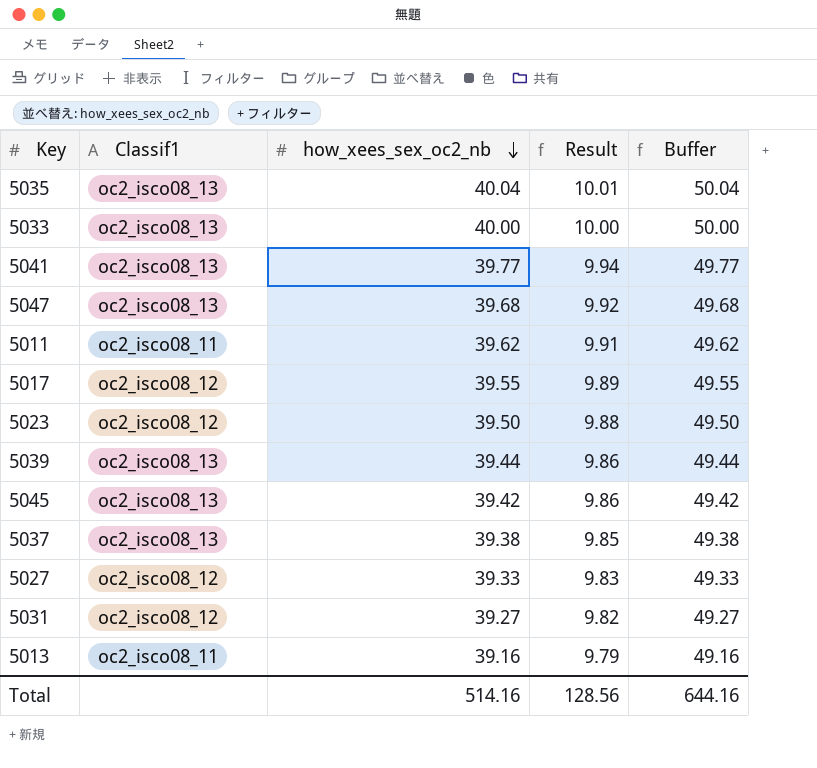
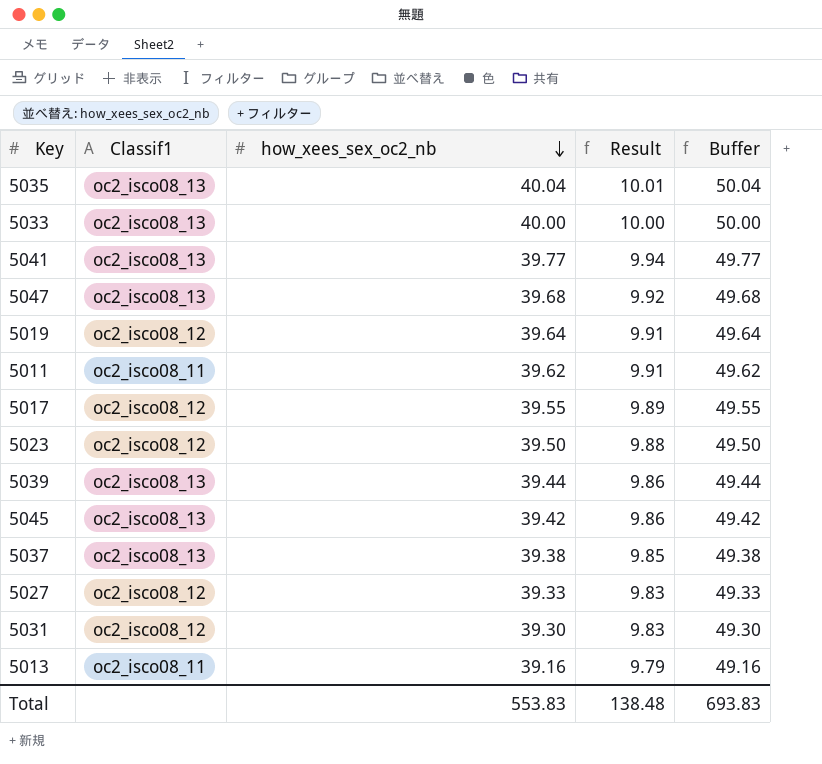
row 5019: none -> oc2_isco08_12 | 39.64 | 9.91 | 49.64
5031 | how_xees_sex_oc2_nb: 39.27 -> 39.30
5031 | Result: 9.82 -> 9.83
5031 | Buffer: 49.27 -> 49.30
Total | how_xees_sex_oc2_nb: 514.16 -> 553.83
Total | Result: 128.56 -> 138.48
Total | Buffer: 644.16 -> 693.83

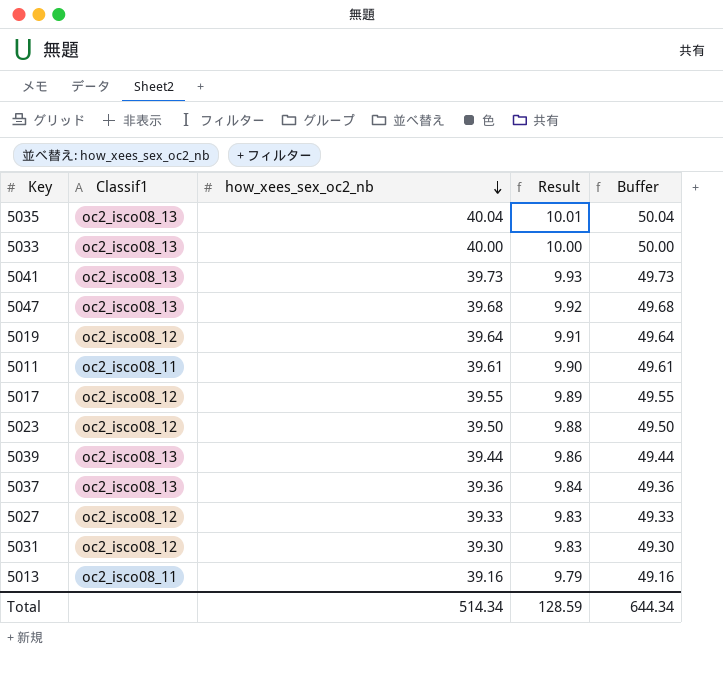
row 5045: oc2_isco08_13 | 39.42 | 9.86 | 49.42 -> none
5041 | how_xees_sex_oc2_nb: 39.77 -> 39.73
5041 | Result: 9.94 -> 9.93
5041 | Buffer: 49.77 -> 49.73
5011 | how_xees_sex_oc2_nb: 39.62 -> 39.61
5011 | Result: 9.91 -> 9.90
5011 | Buffer: 49.62 -> 49.61
5037 | how_xees_sex_oc2_nb: 39.38 -> 39.36
5037 | Result: 9.85 -> 9.84
5037 | Buffer: 49.38 -> 49.36
Total | how_xees_sex_oc2_nb: 553.83 -> 514.34
Total | Result: 138.48 -> 128.59
Total | Buffer: 693.83 -> 644.34

